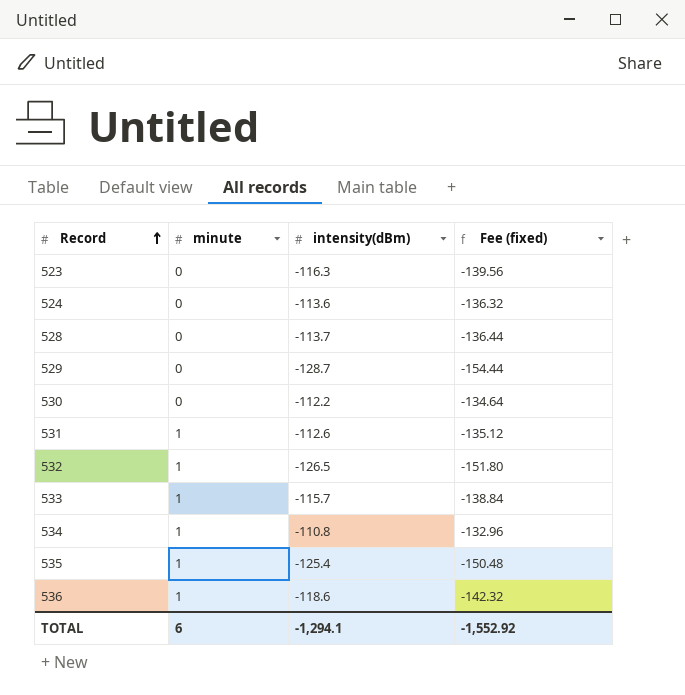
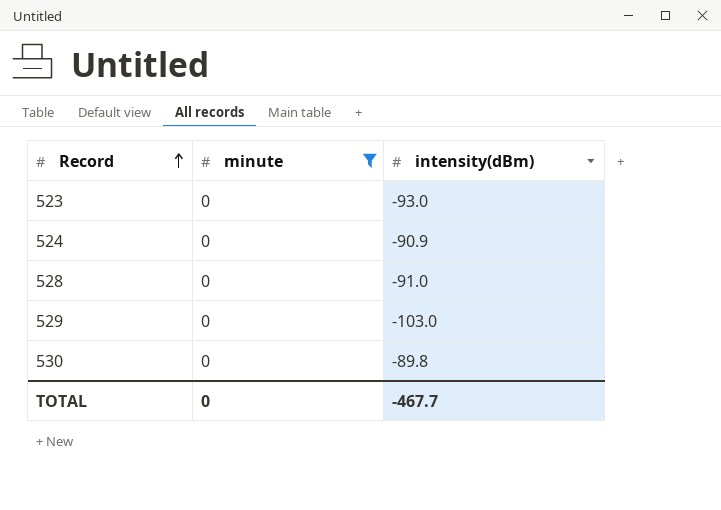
filter: none -> minute = 0
column Fee (fixed) | formula: [intensity(dBm)] * 1.2 -> none
523 | intensity(dBm): -116.3 -> -93.0
524 | intensity(dBm): -113.6 -> -90.9
528 | intensity(dBm): -113.7 -> -91.0
529 | intensity(dBm): -128.7 -> -103.0
530 | intensity(dBm): -112.2 -> -89.8
TOTAL | minute: 6 -> 0
TOTAL | intensity(dBm): -1,294.1 -> -467.7

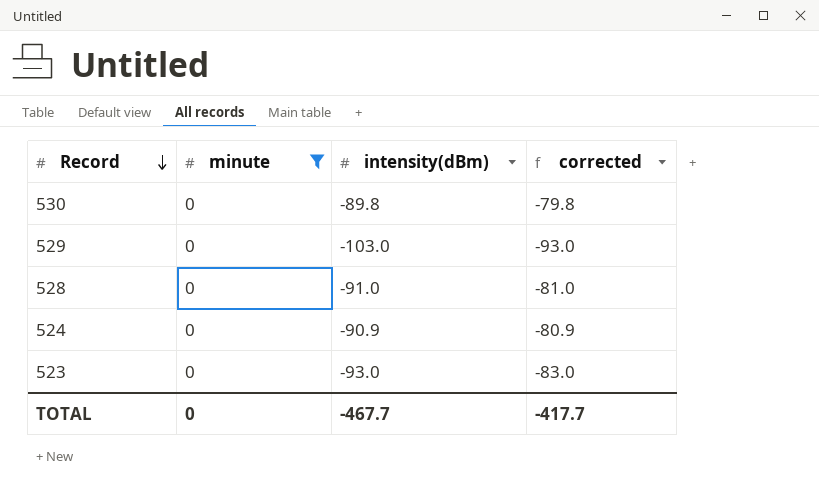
row order: Record ascending -> Record descending
column corrected | formula: none -> [intensity(dBm)] + 10

